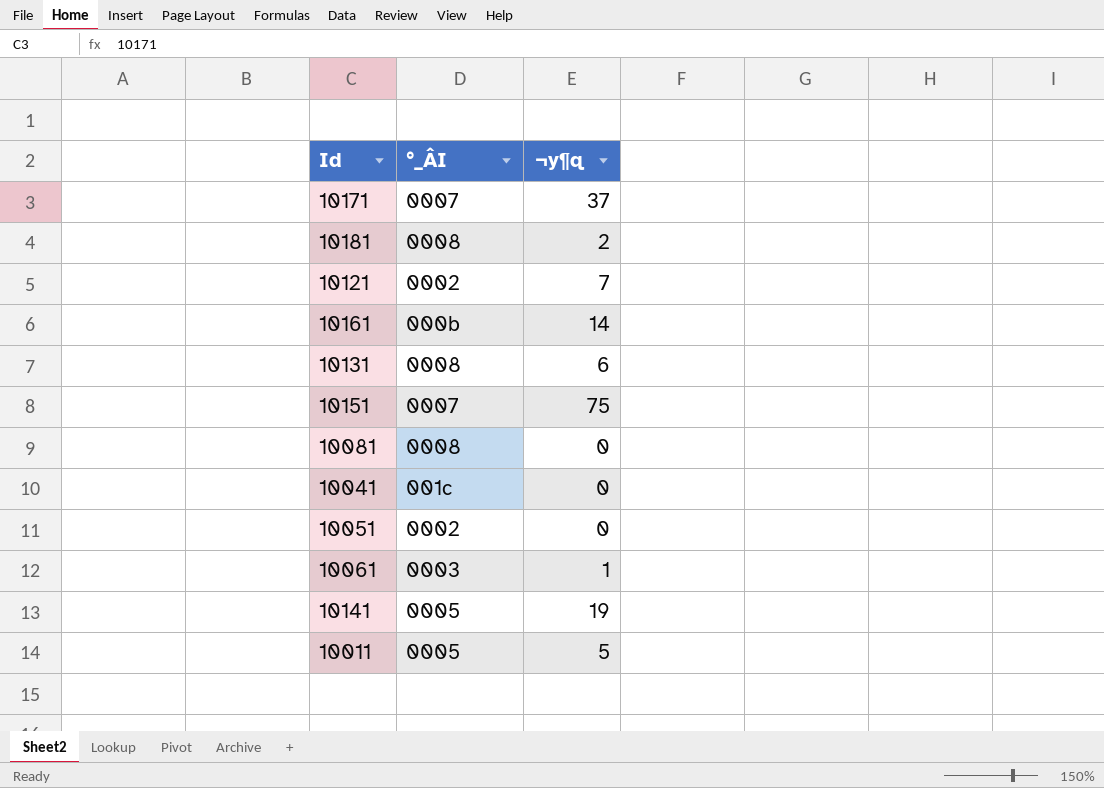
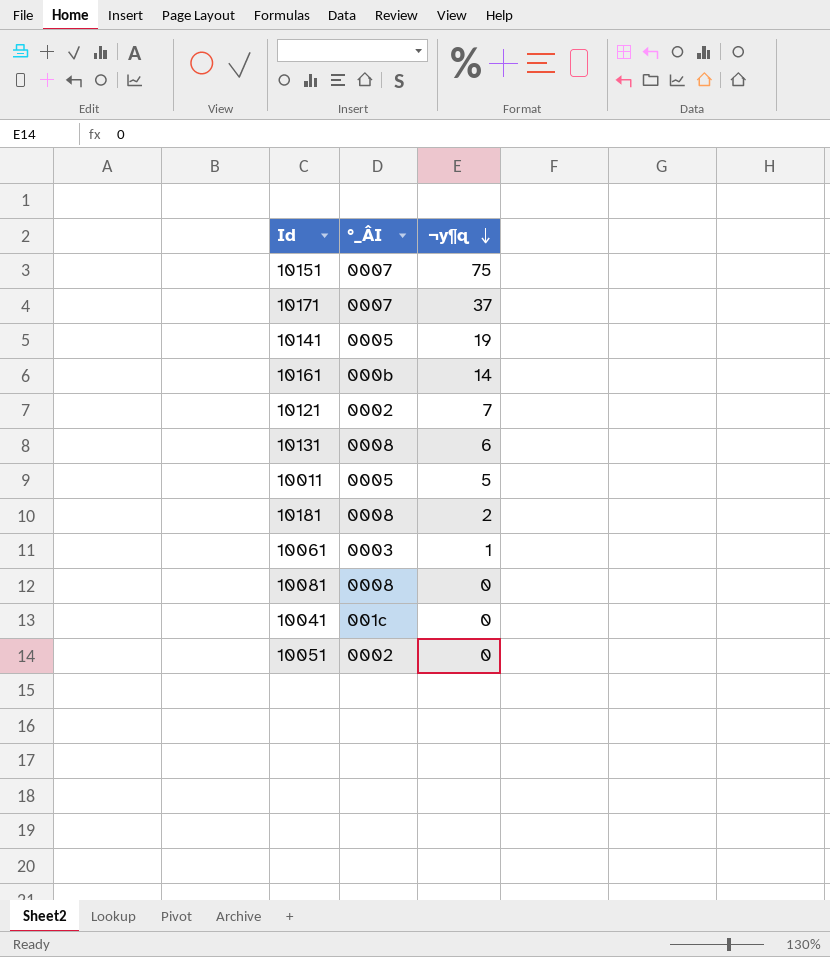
row order: none -> ¬y¶q descending

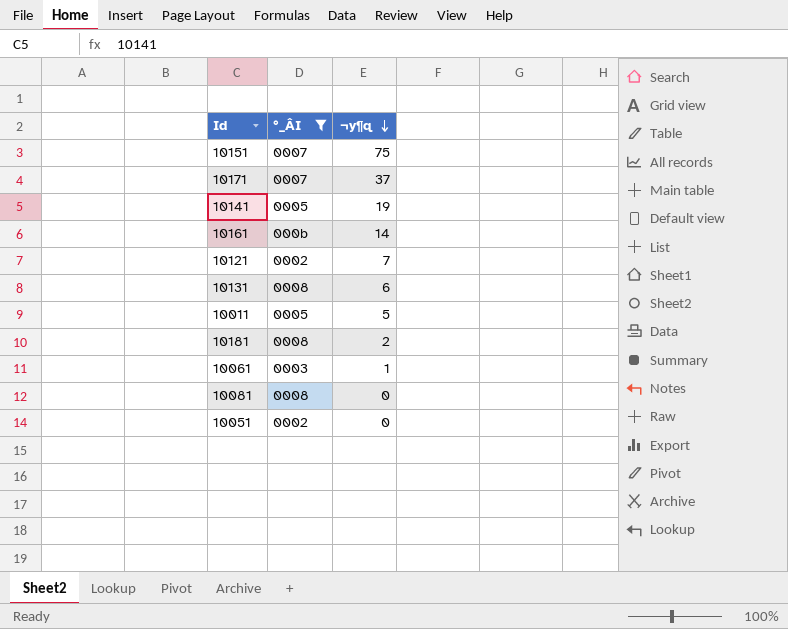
filter: none -> °_ÂI != 001c

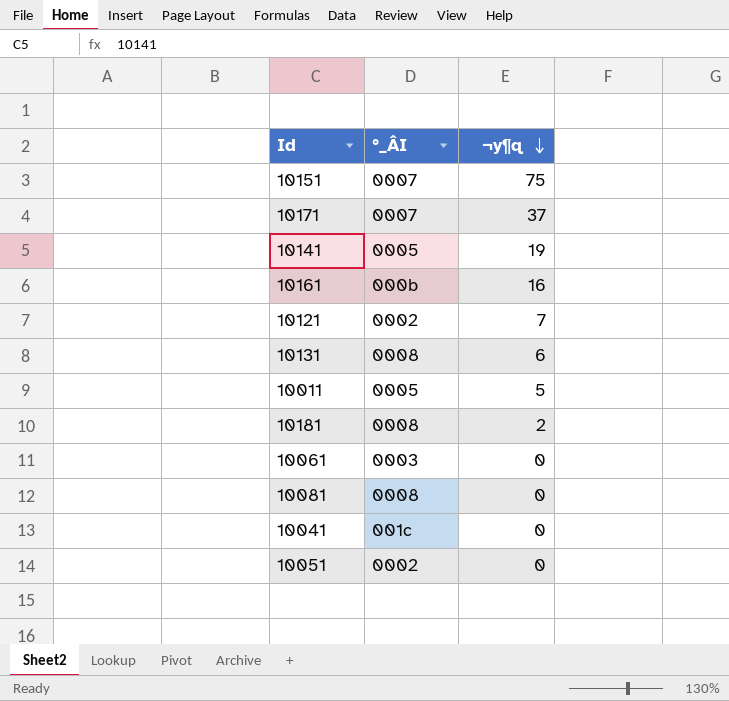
filter: °_ÂI != 001c -> none
10161 | ¬y¶q: 14 -> 16
10061 | ¬y¶q: 1 -> 0

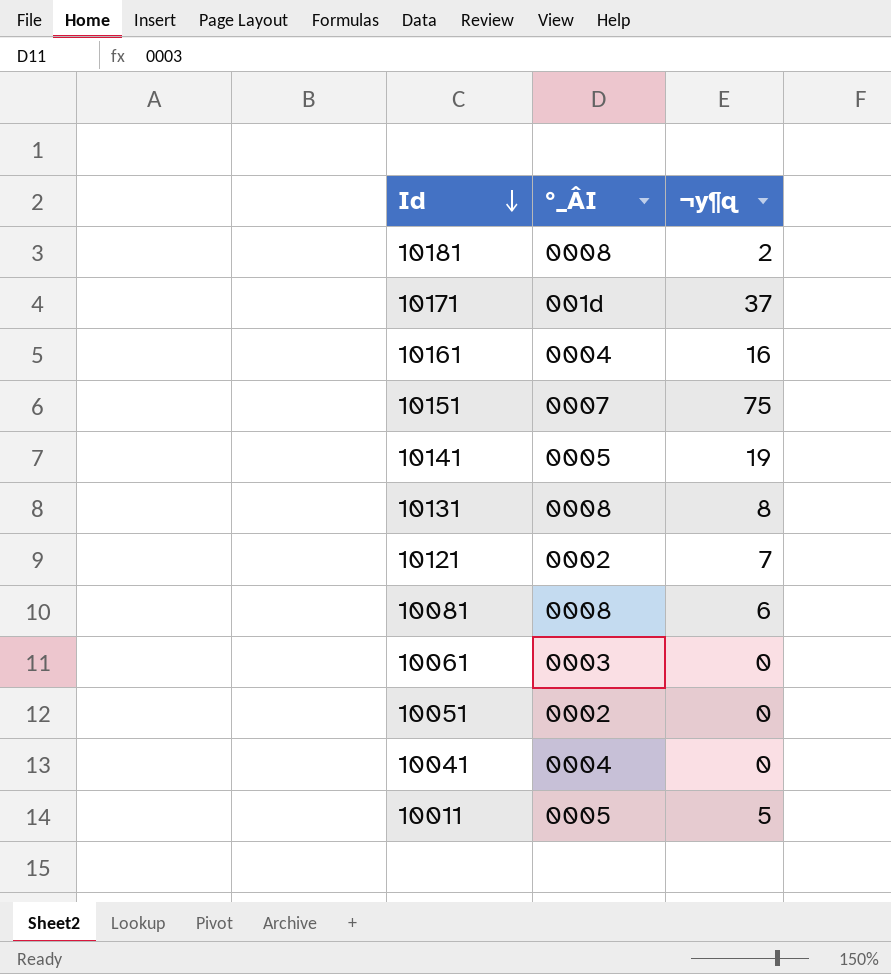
row order: ¬y¶q descending -> Id descending
10171 | °_ÂI: 0007 -> 001d
10161 | °_ÂI: 000b -> 0004
10131 | ¬y¶q: 6 -> 8
10081 | ¬y¶q: 0 -> 6
10041 | °_ÂI: 001c -> 0004

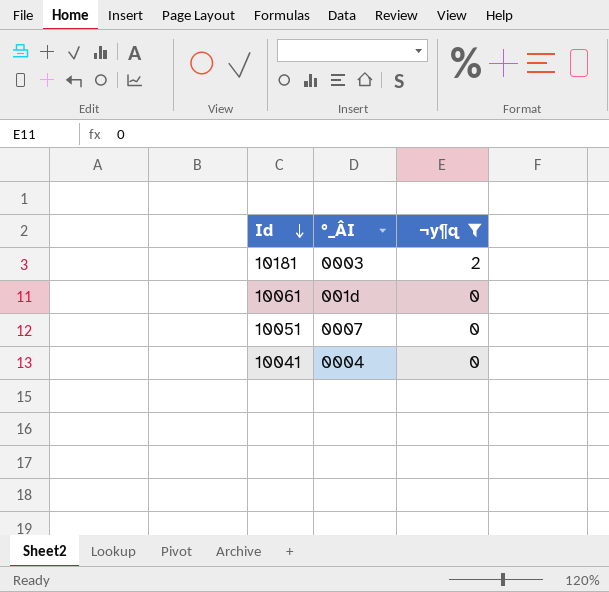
filter: none -> ¬y¶q <= 2
10181 | °_ÂI: 0008 -> 0003
10061 | °_ÂI: 0003 -> 001d
10051 | °_ÂI: 0002 -> 0007

